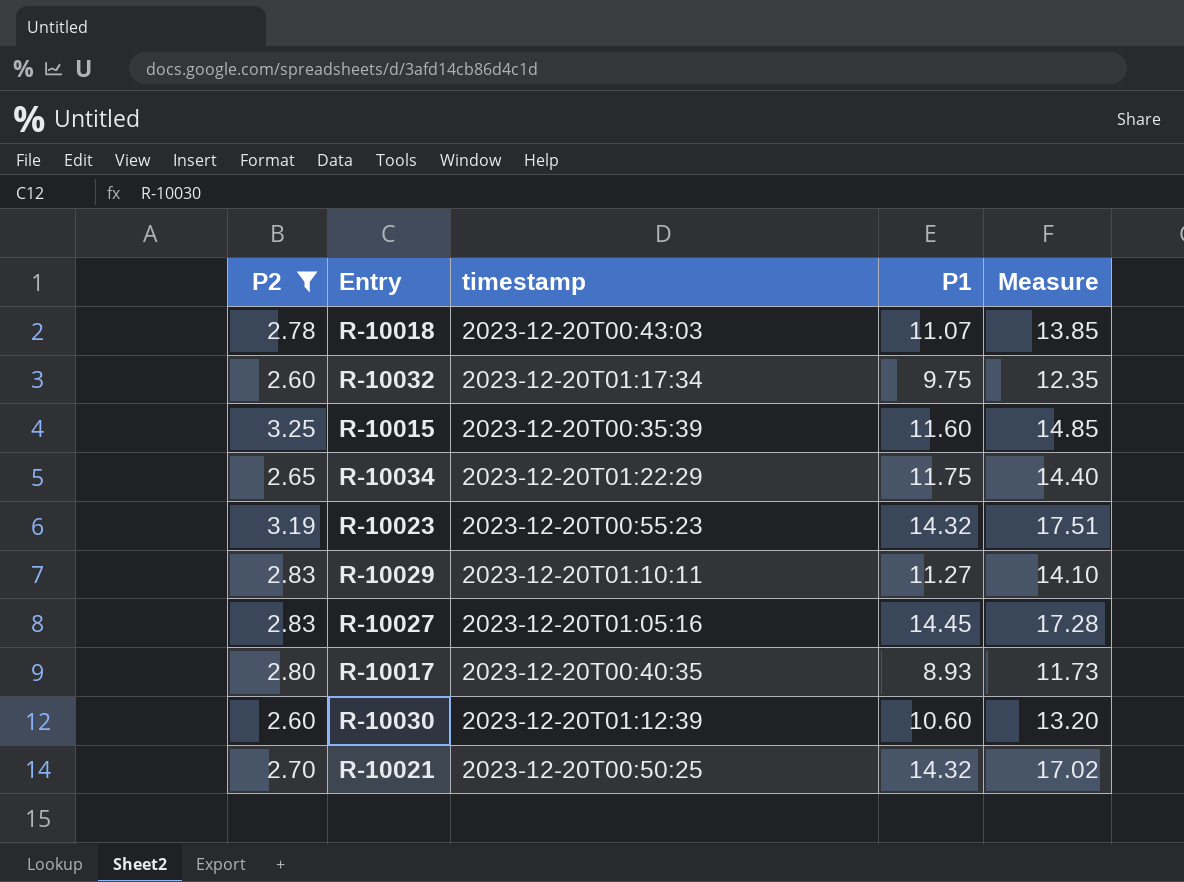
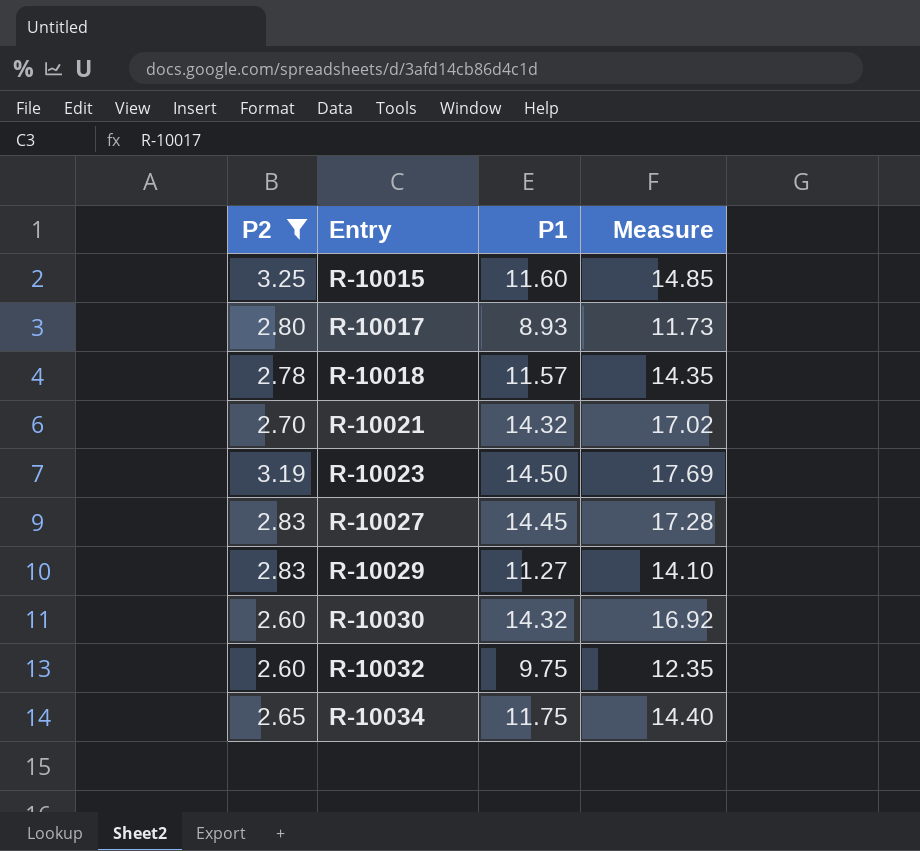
row order: none -> Entry ascending
column timestamp | position: 3 -> none
R-10018 | P1: 11.07 -> 11.57
R-10018 | Measure: 13.85 -> 14.35
R-10023 | P1: 14.32 -> 14.50
R-10023 | Measure: 17.51 -> 17.69
R-10030 | P1: 10.60 -> 14.32
R-10030 | Measure: 13.20 -> 16.92

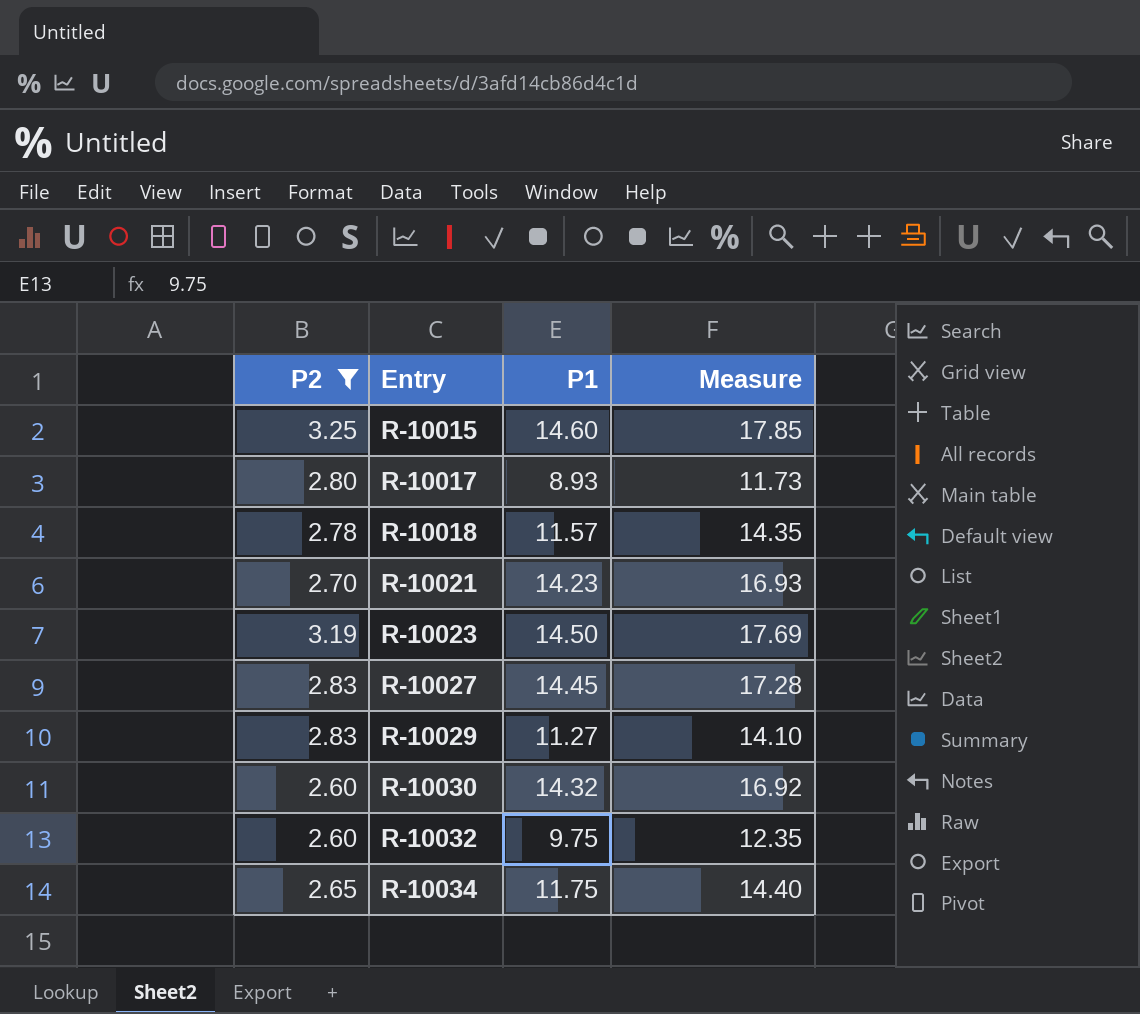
R-10015 | P1: 11.60 -> 14.60
R-10015 | Measure: 14.85 -> 17.85
R-10021 | P1: 14.32 -> 14.23
R-10021 | Measure: 17.02 -> 16.93

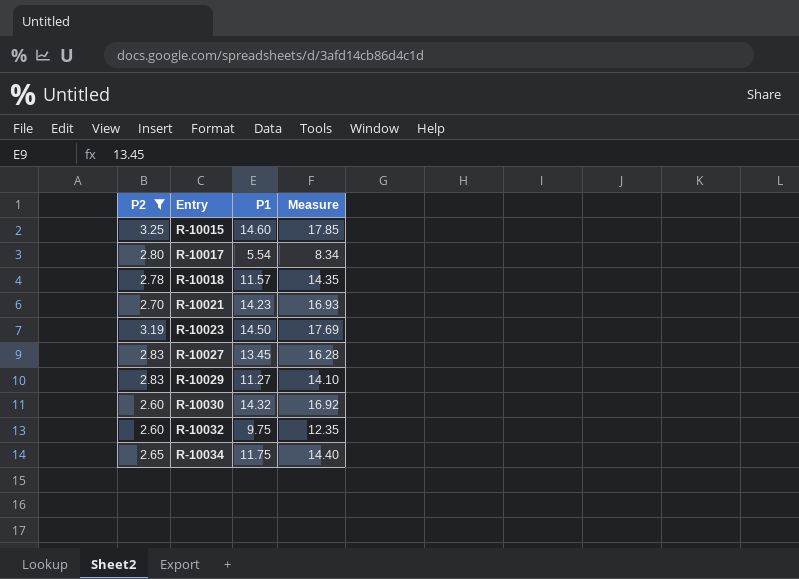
R-10017 | P1: 8.93 -> 5.54
R-10017 | Measure: 11.73 -> 8.34
R-10027 | P1: 14.45 -> 13.45
R-10027 | Measure: 17.28 -> 16.28

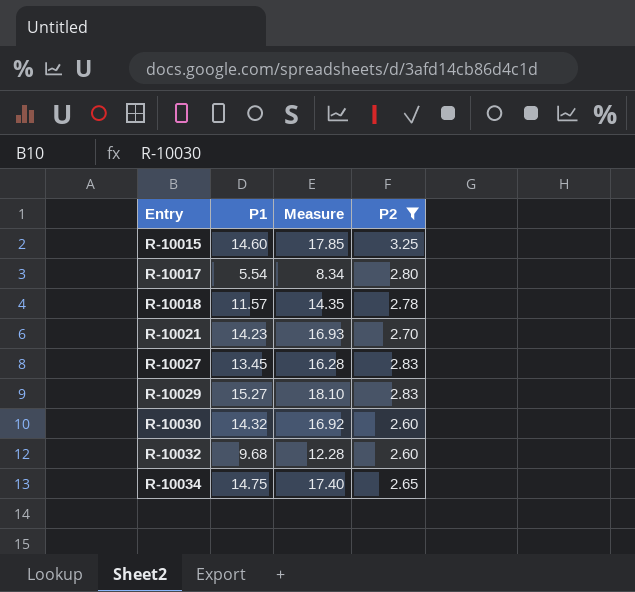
column P2 | position: 1 -> 4
row R-10023: 3.19 | 14.50 | 17.69 -> none
R-10029 | P1: 11.27 -> 15.27
R-10029 | Measure: 14.10 -> 18.10
R-10032 | P1: 9.75 -> 9.68
R-10032 | Measure: 12.35 -> 12.28
R-10034 | P1: 11.75 -> 14.75
R-10034 | Measure: 14.40 -> 17.40

